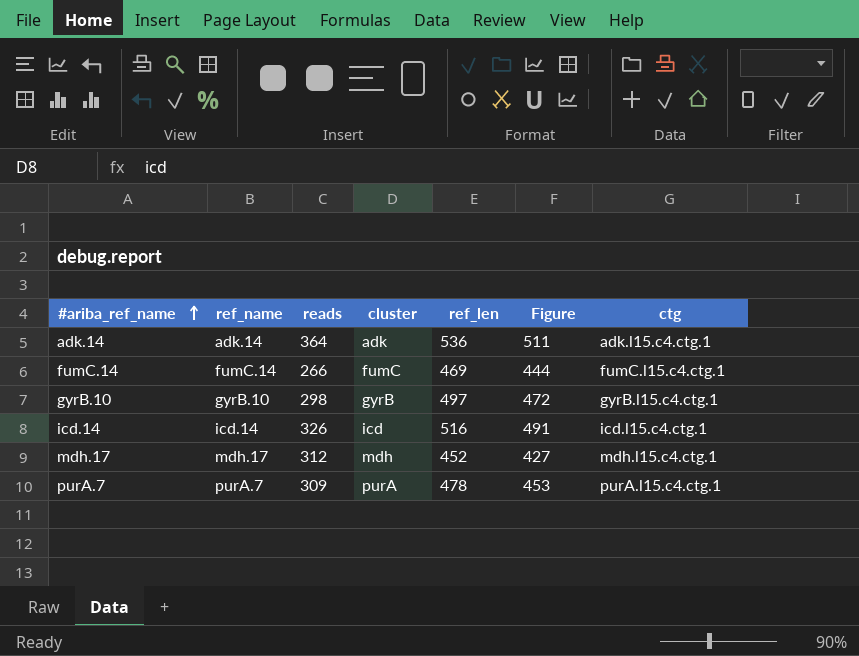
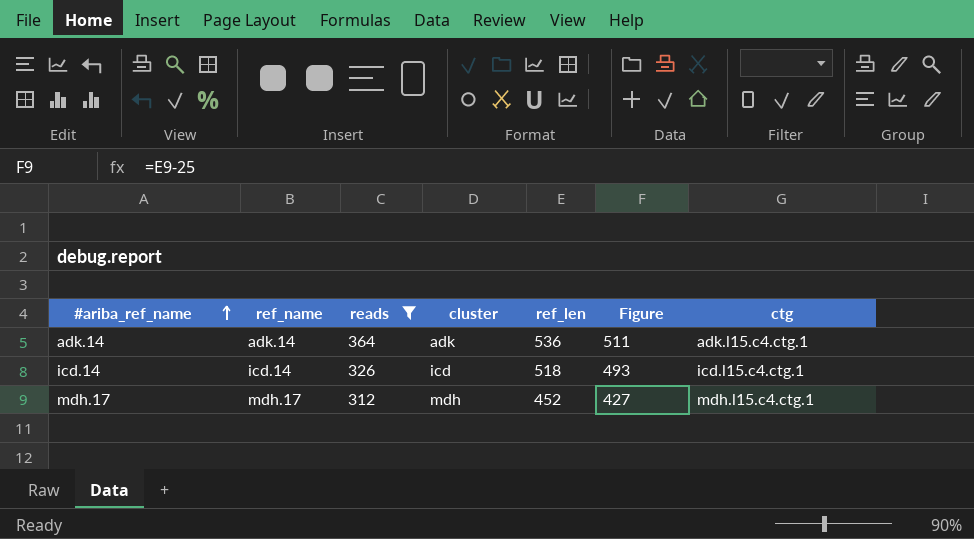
filter: none -> reads >= 312
icd.14 | ref_len: 516 -> 518
icd.14 | Figure: 491 -> 493

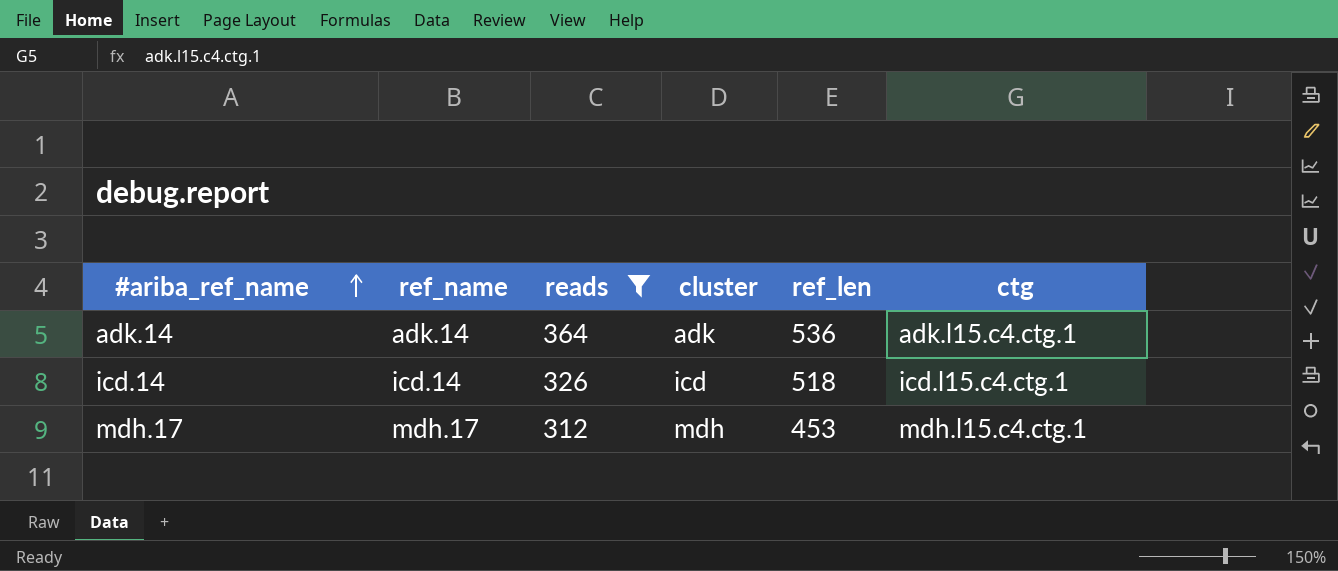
column Figure | formula: [ref_len] - 25 -> none
mdh.17 | ref_len: 452 -> 453

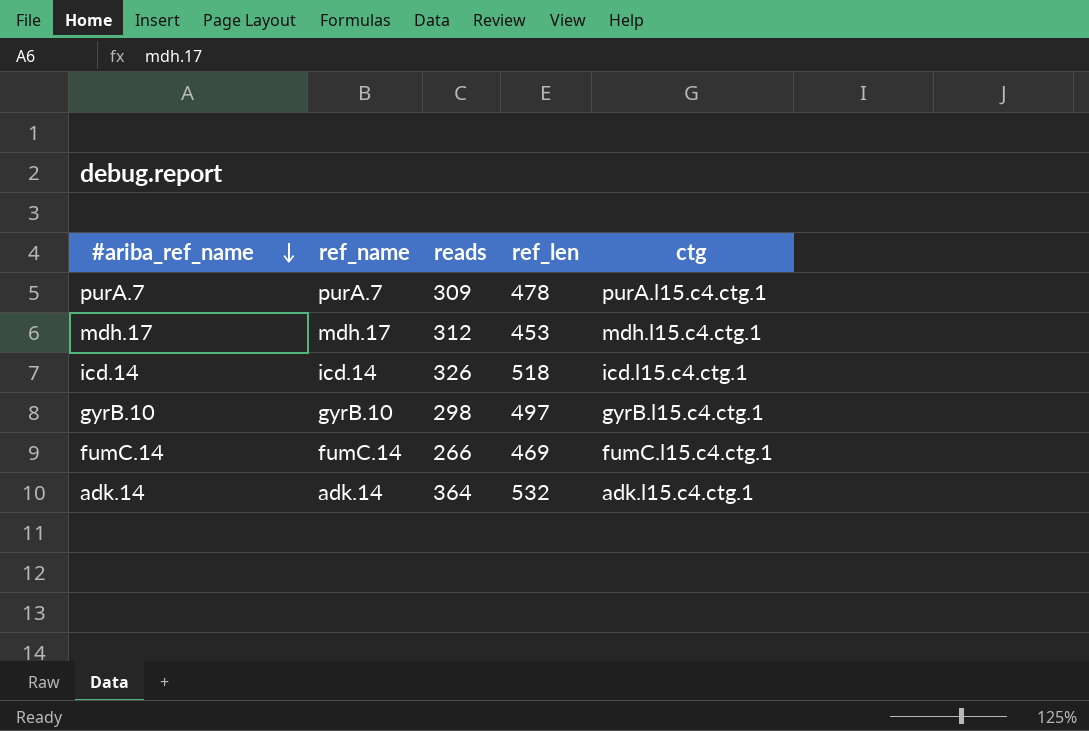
filter: reads >= 312 -> none
row order: #ariba_ref_name ascending -> #ariba_ref_name descending
column cluster | position: 4 -> none
adk.14 | ref_len: 536 -> 532

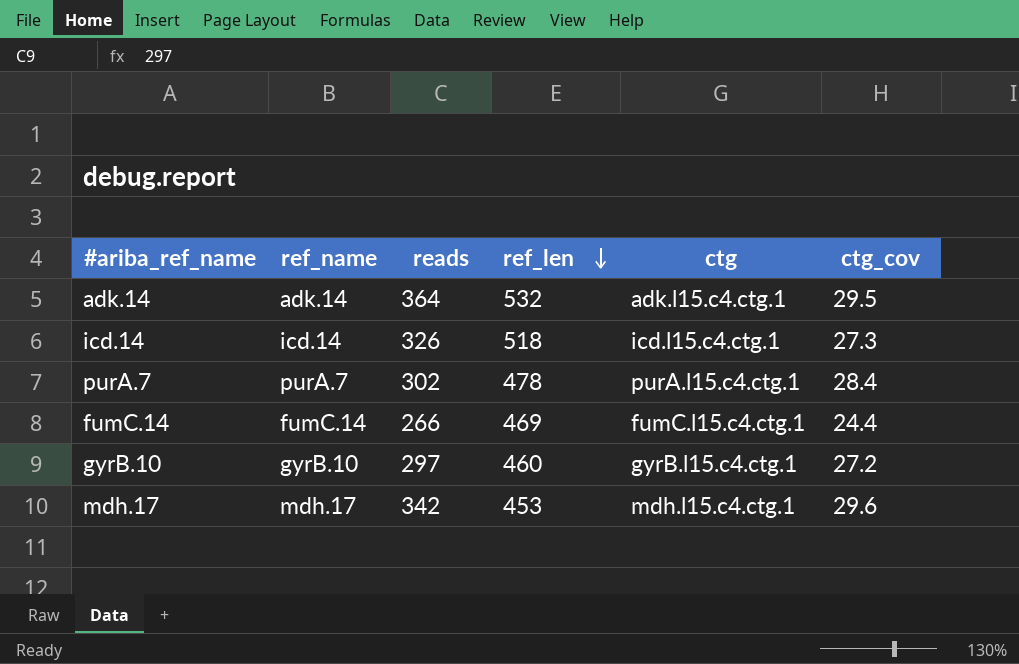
row order: #ariba_ref_name descending -> ref_len descending
column ctg_cov | position: none -> 6
purA.7 | reads: 309 -> 302
gyrB.10 | reads: 298 -> 297
gyrB.10 | ref_len: 497 -> 460
mdh.17 | reads: 312 -> 342

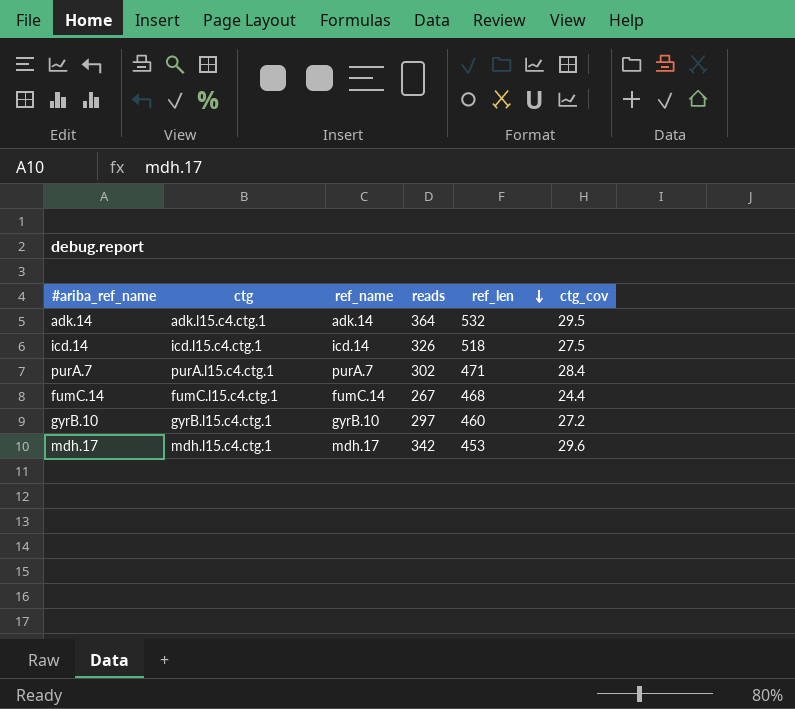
column ctg | position: 5 -> 2
icd.14 | ctg_cov: 27.3 -> 27.5
purA.7 | ref_len: 478 -> 471
fumC.14 | reads: 266 -> 267
fumC.14 | ref_len: 469 -> 468

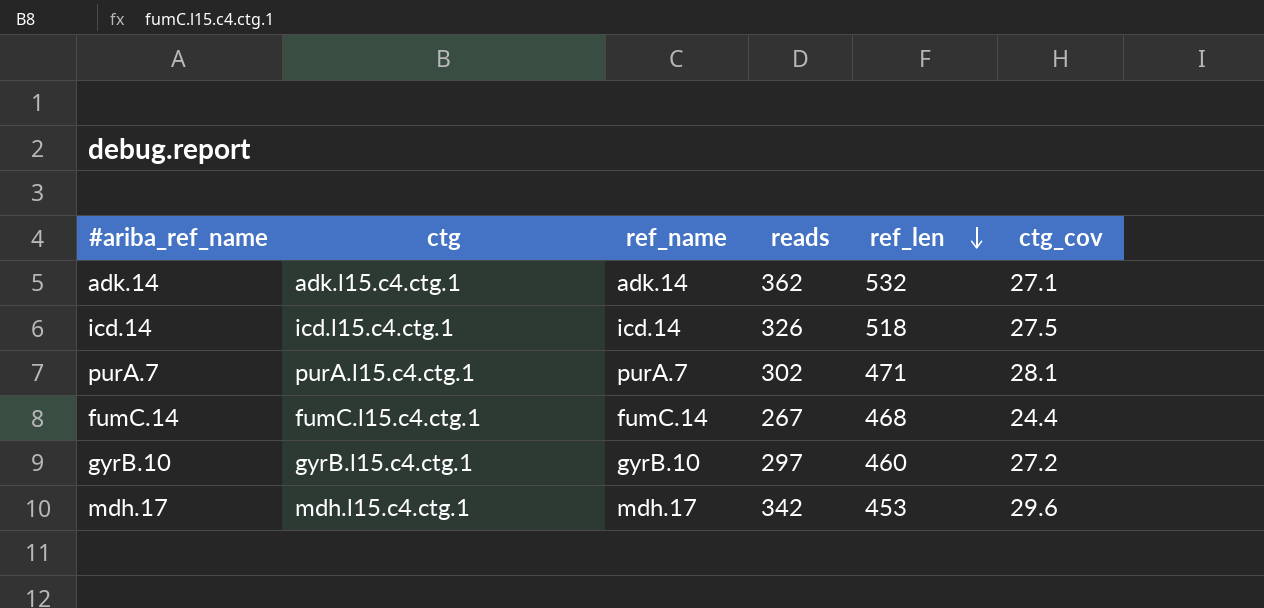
adk.14 | reads: 364 -> 362
adk.14 | ctg_cov: 29.5 -> 27.1
purA.7 | ctg_cov: 28.4 -> 28.1

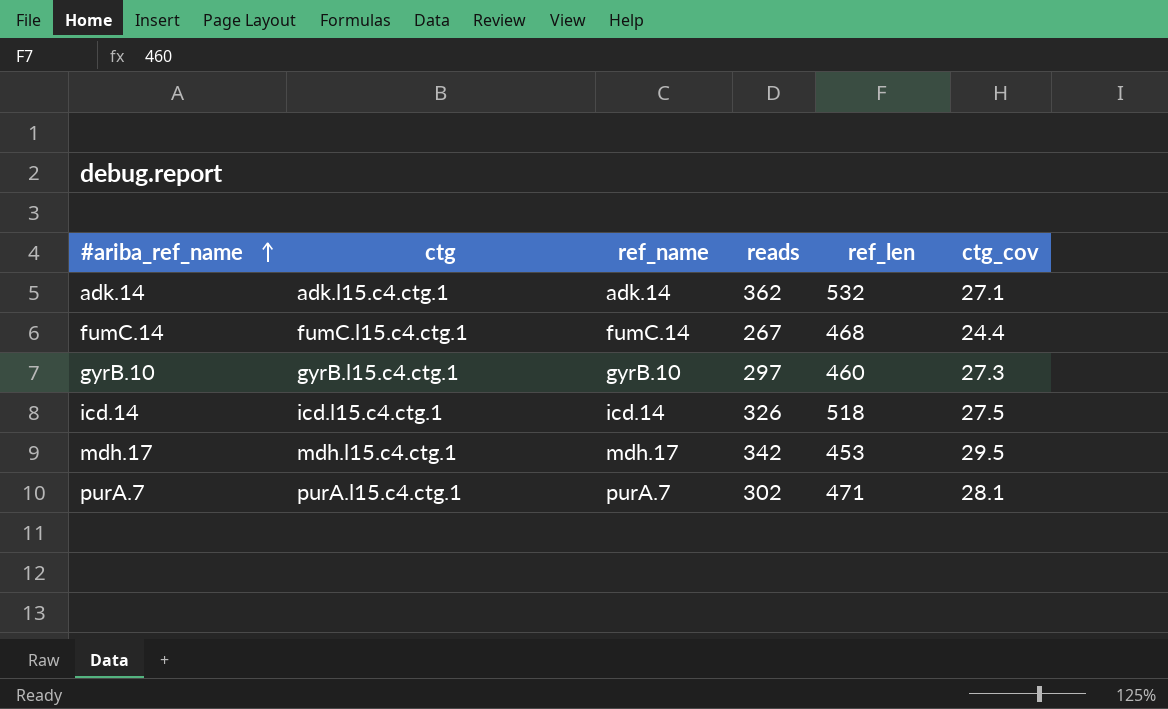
row order: ref_len descending -> #ariba_ref_name ascending
gyrB.10 | ctg_cov: 27.2 -> 27.3
mdh.17 | ctg_cov: 29.6 -> 29.5

